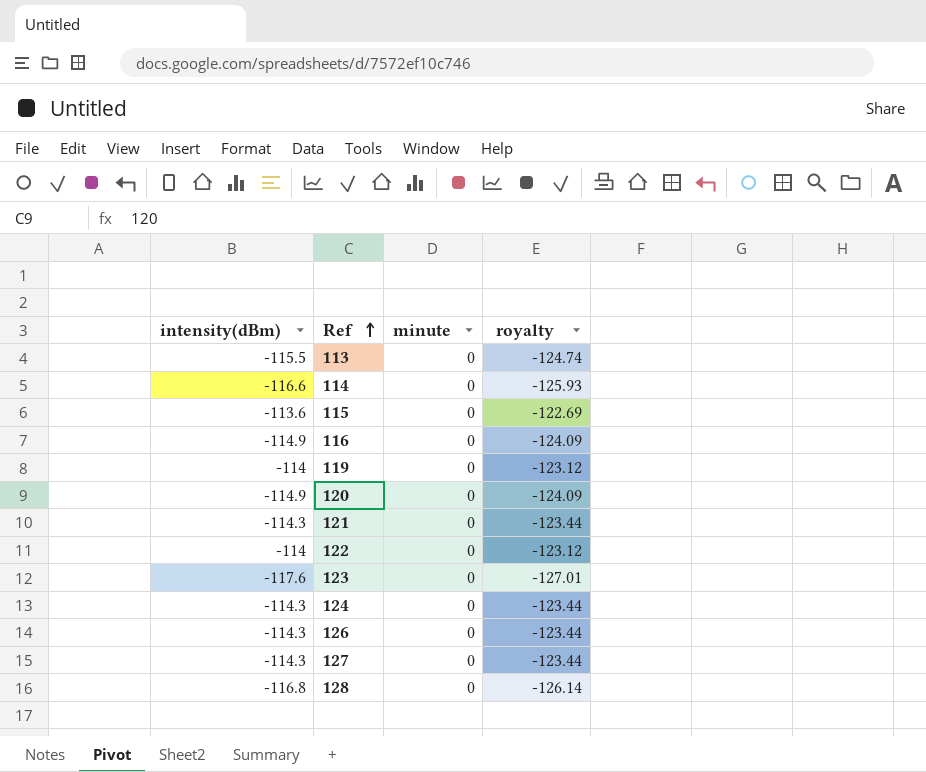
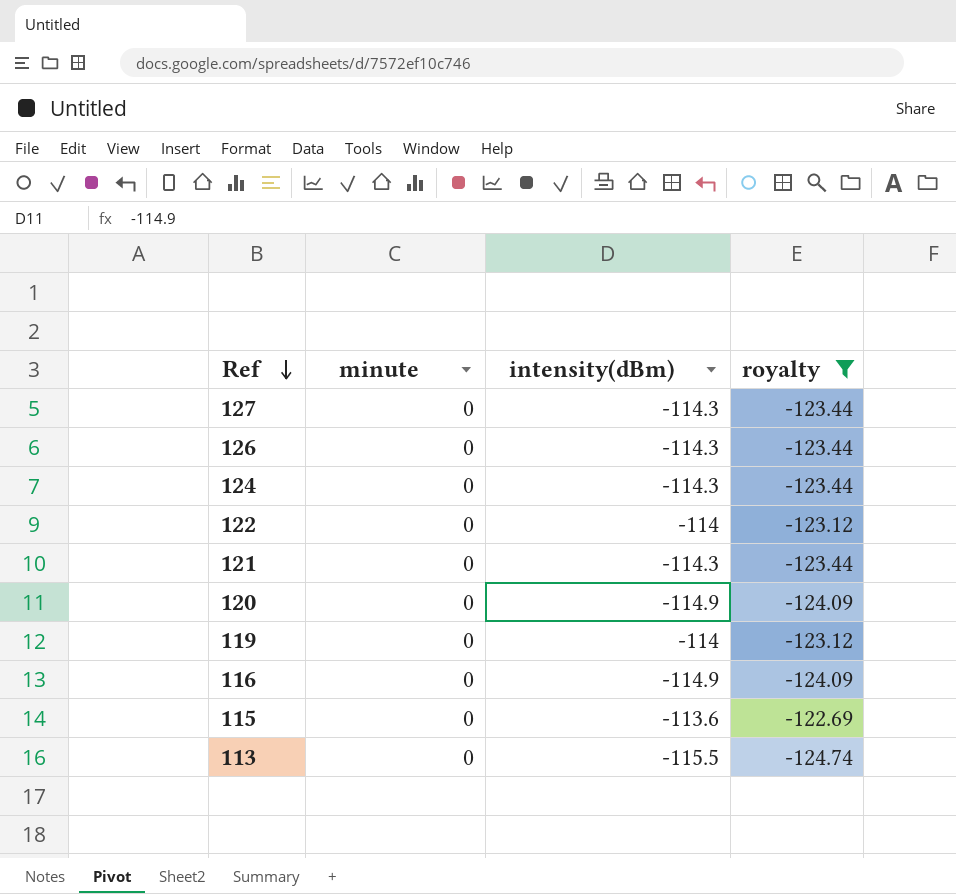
filter: none -> royalty >= -124.74
row order: Ref ascending -> Ref descending
column intensity(dBm) | position: 1 -> 3

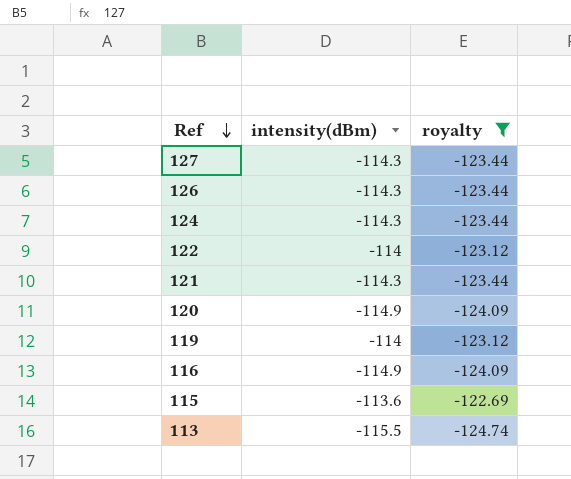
column minute | position: 2 -> none

